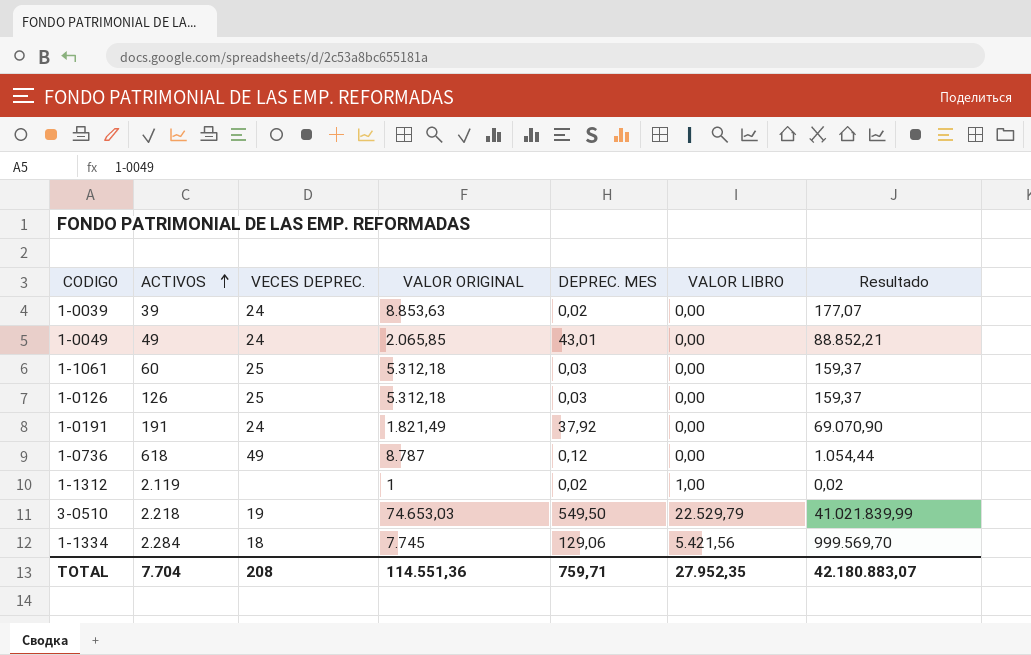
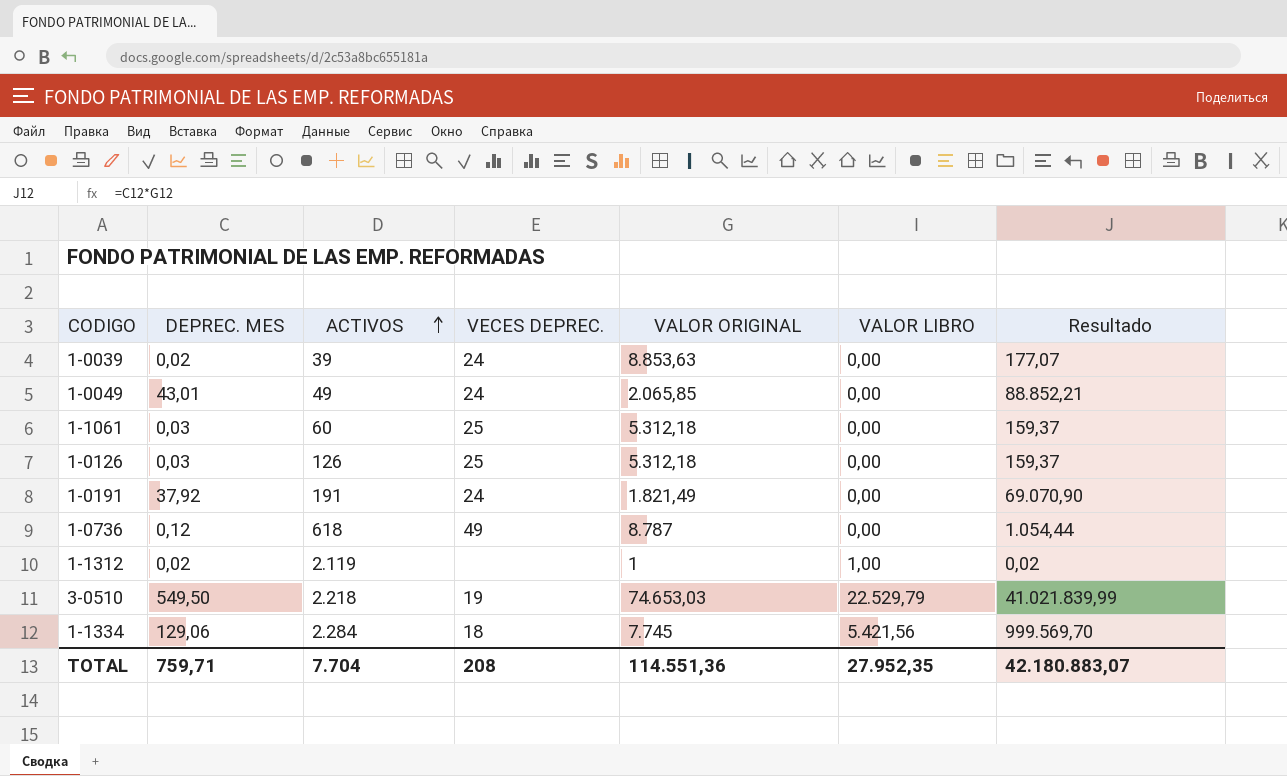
column DEPREC. MES | position: 5 -> 2

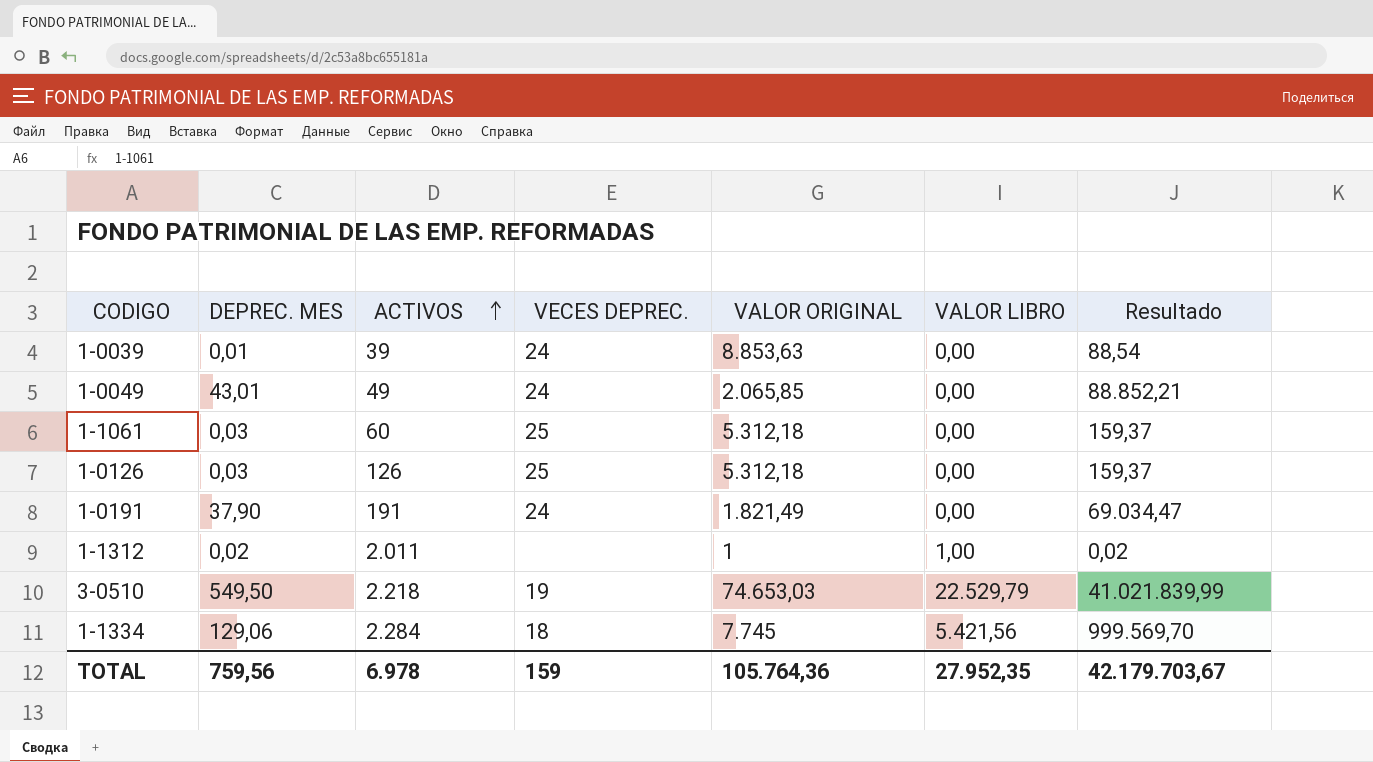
row 1-0736: 0,12 | 618 | 49 | 8.787 | 0,00 | 1.054,44 -> none
1-0039 | DEPREC. MES: 0,02 -> 0,01
1-0039 | Resultado: 177,07 -> 88,54
1-0191 | DEPREC. MES: 37,92 -> 37,90
1-0191 | Resultado: 69.070,90 -> 69.034,47
1-1312 | ACTIVOS: 2.119 -> 2.011
TOTAL | DEPREC. MES: 759,71 -> 759,56
TOTAL | ACTIVOS: 7.704 -> 6.978
TOTAL | VECES DEPREC.: 208 -> 159
TOTAL | VALOR ORIGINAL: 114.551,36 -> 105.764,36
TOTAL | Resultado: 42.180.883,07 -> 42.179.703,67

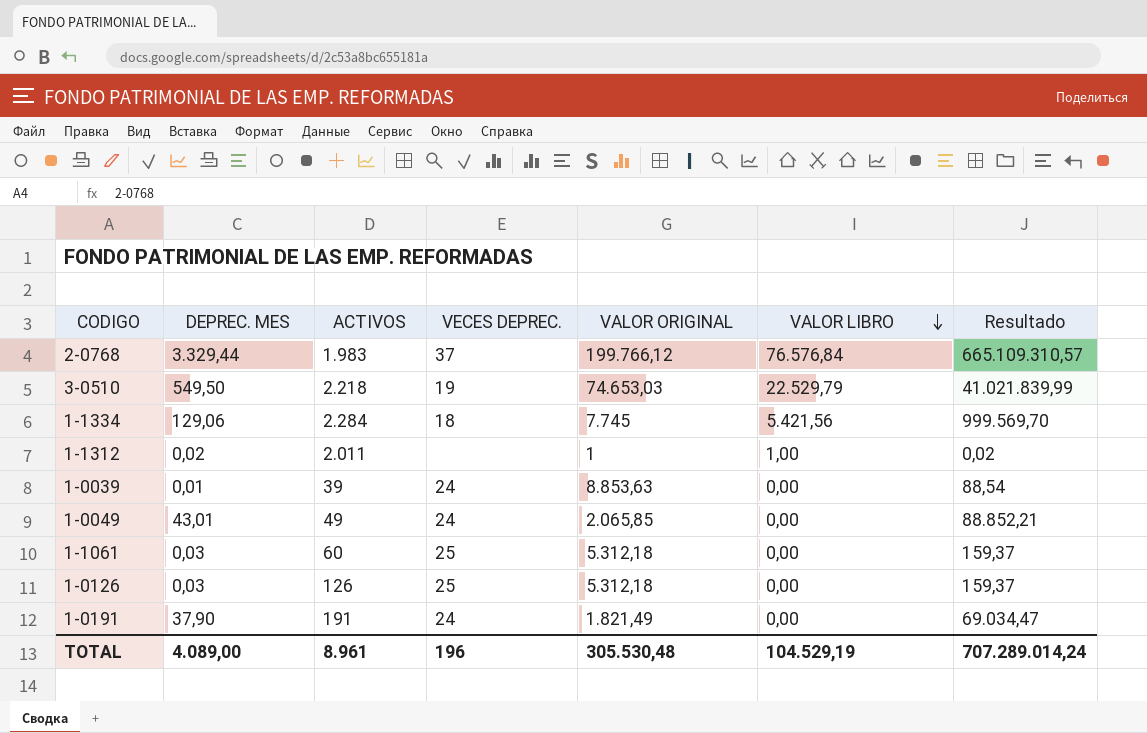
row order: ACTIVOS ascending -> VALOR LIBRO descending
row 2-0768: none -> 3.329,44 | 1.983 | 37 | 199.766,12 | 76.576,84 | 665.109.310,57
TOTAL | DEPREC. MES: 759,56 -> 4.089,00
TOTAL | ACTIVOS: 6.978 -> 8.961
TOTAL | VECES DEPREC.: 159 -> 196
TOTAL | VALOR ORIGINAL: 105.764,36 -> 305.530,48
TOTAL | VALOR LIBRO: 27.952,35 -> 104.529,19
TOTAL | Resultado: 42.179.703,67 -> 707.289.014,24

